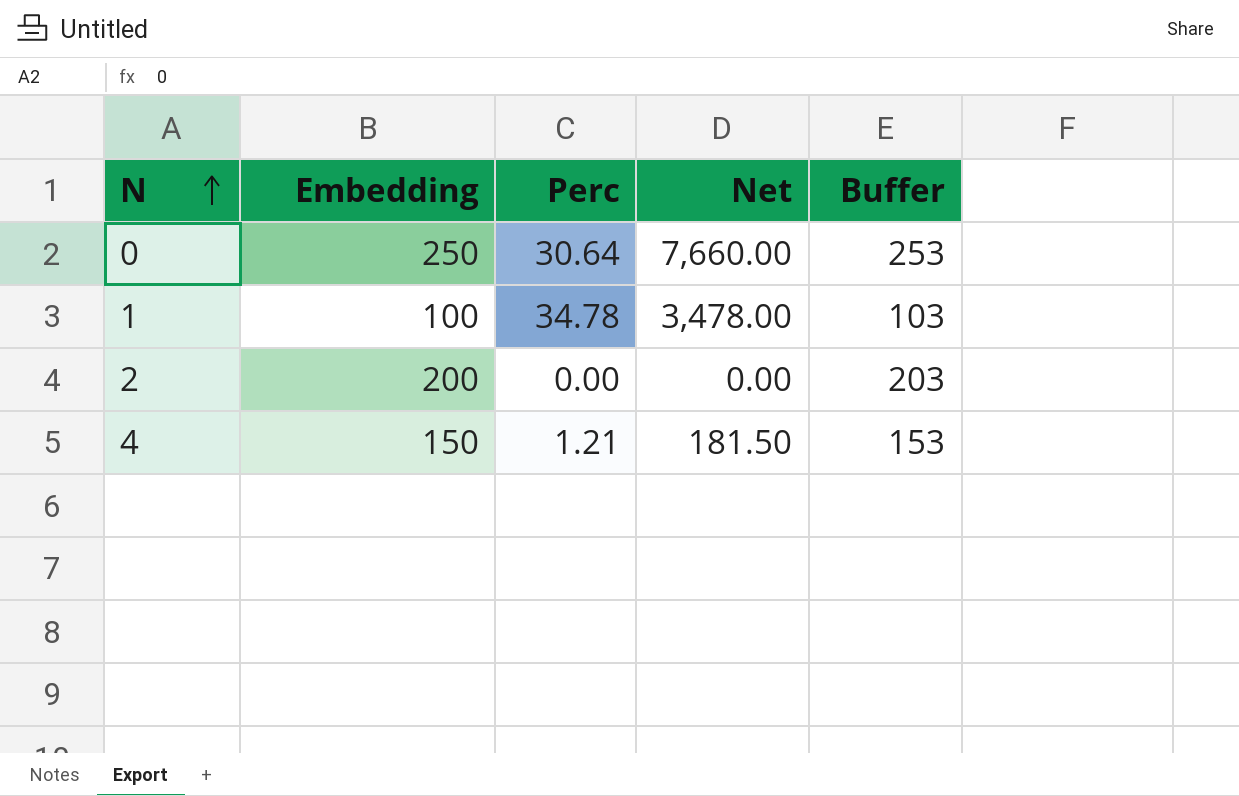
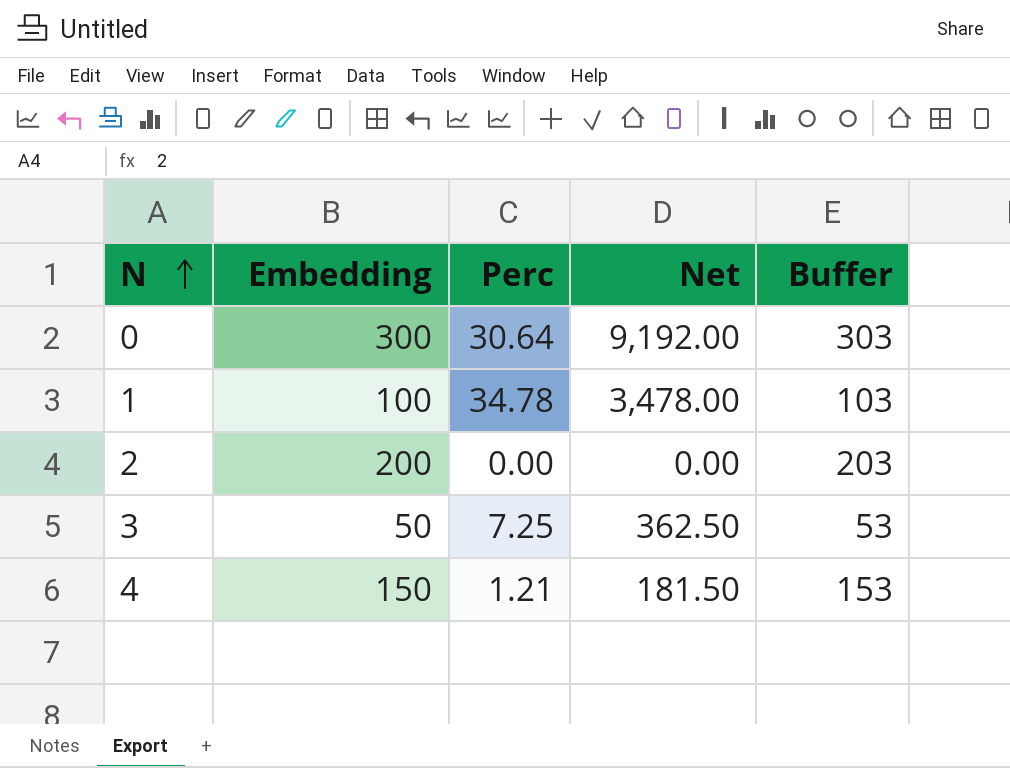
0 | Embedding: 250 -> 300
0 | Net: 7,660.00 -> 9,192.00
0 | Buffer: 253 -> 303
row 3: none -> 50 | 7.25 | 362.50 | 53

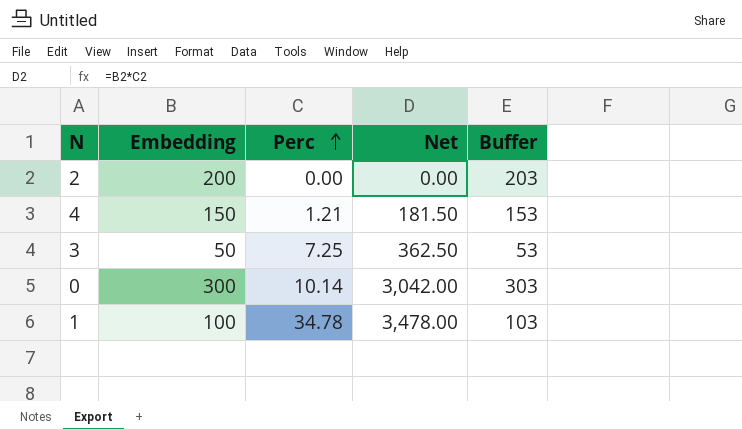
row order: N ascending -> Perc ascending
0 | Perc: 30.64 -> 10.14
0 | Net: 9,192.00 -> 3,042.00

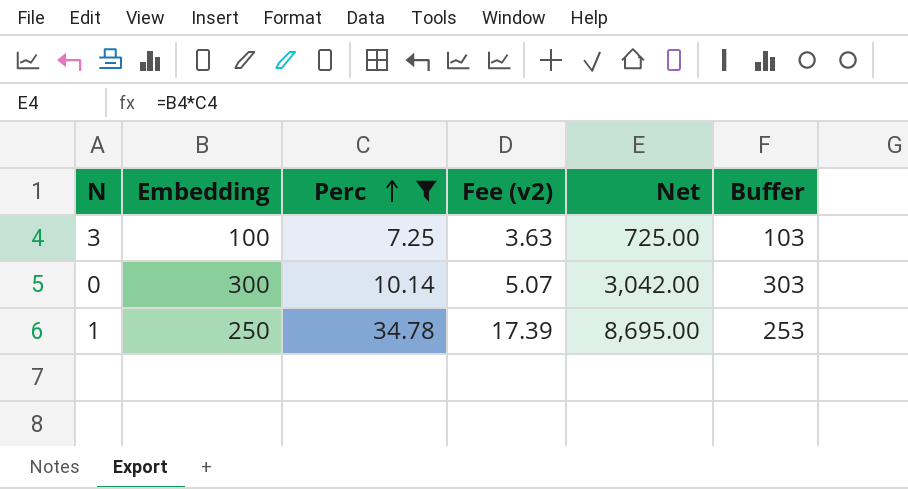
filter: none -> Perc >= 7.25
column Fee (v2) | formula: none -> [Perc] * 0.5
3 | Embedding: 50 -> 100
3 | Net: 362.50 -> 725.00
3 | Buffer: 53 -> 103
1 | Embedding: 100 -> 250
1 | Net: 3,478.00 -> 8,695.00
1 | Buffer: 103 -> 253

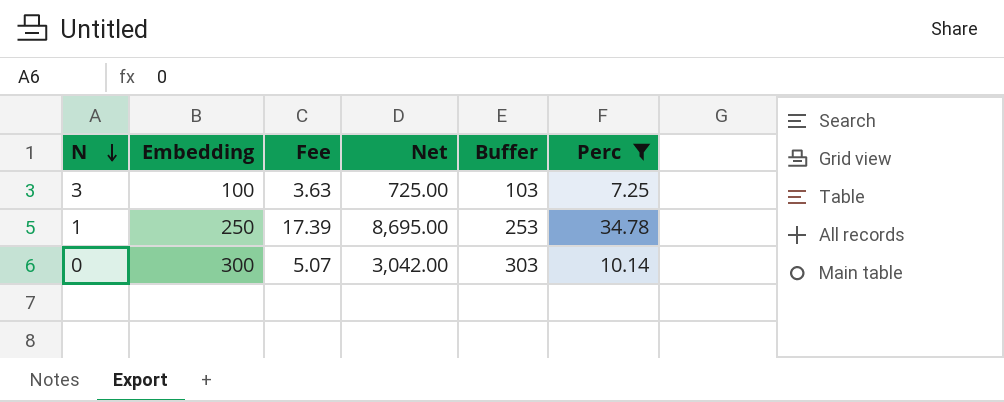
row order: Perc ascending -> N descending
column name: Fee (v2) -> Fee
column Perc | position: 3 -> 6

